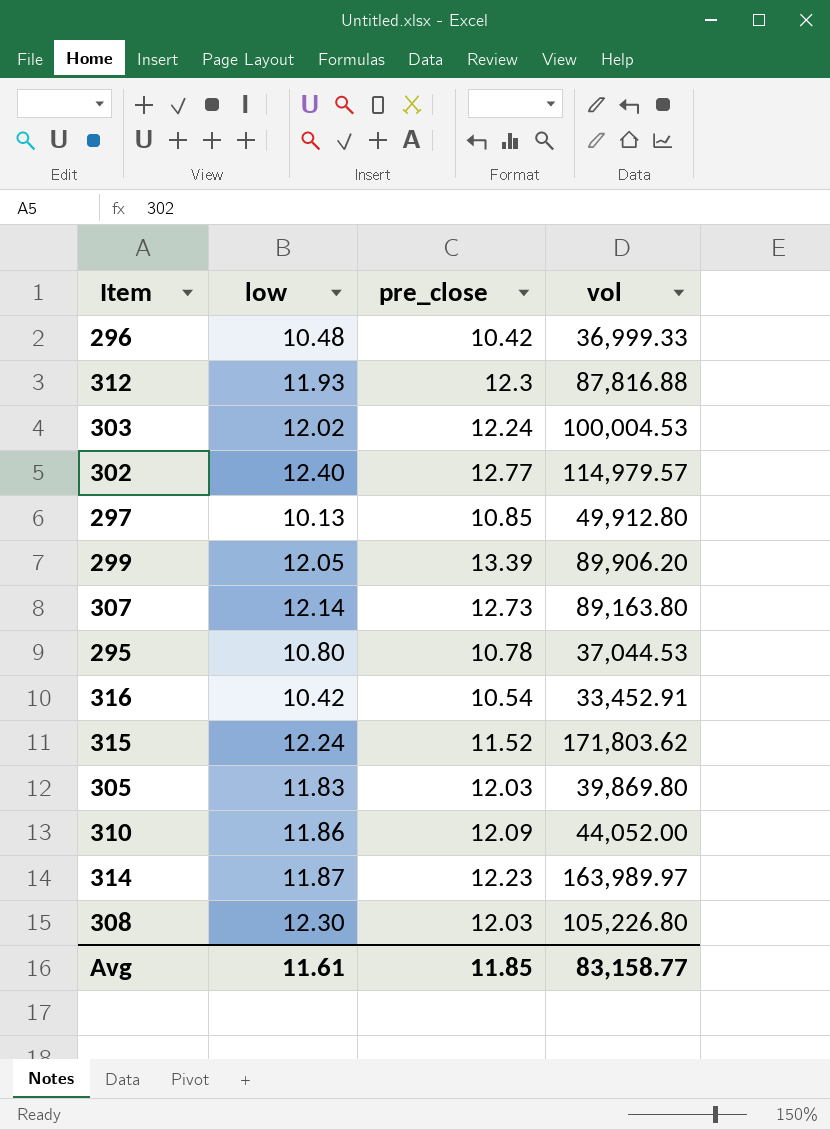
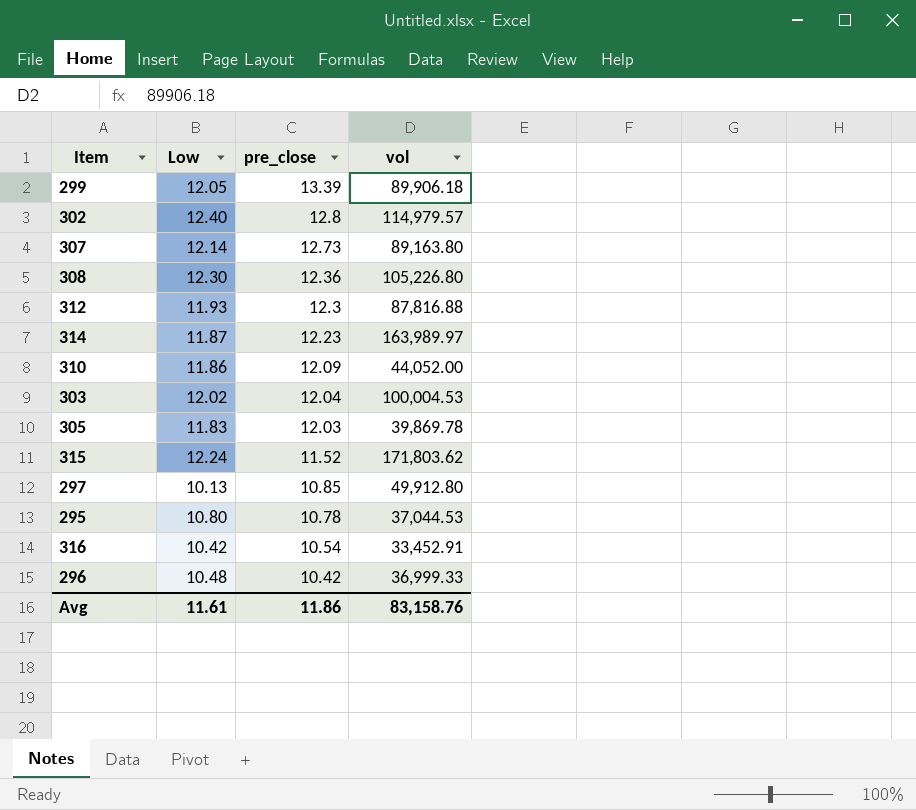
row order: none -> pre_close descending
column name: low -> Low
299 | vol: 89,906.20 -> 89,906.18
302 | pre_close: 12.77 -> 12.8
308 | pre_close: 12.03 -> 12.36
303 | pre_close: 12.24 -> 12.04
305 | vol: 39,869.80 -> 39,869.78
Avg | pre_close: 11.85 -> 11.86
Avg | vol: 83,158.77 -> 83,158.76

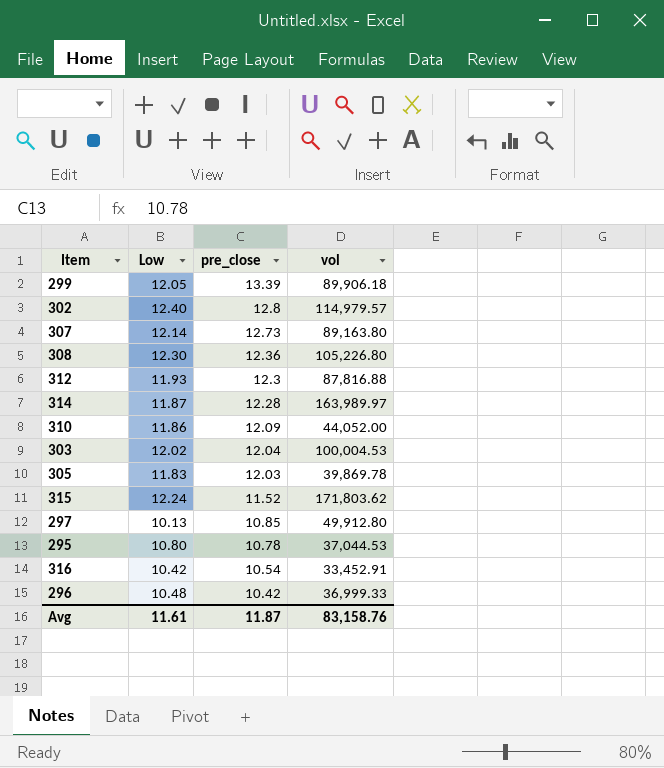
314 | pre_close: 12.23 -> 12.28
Avg | pre_close: 11.86 -> 11.87

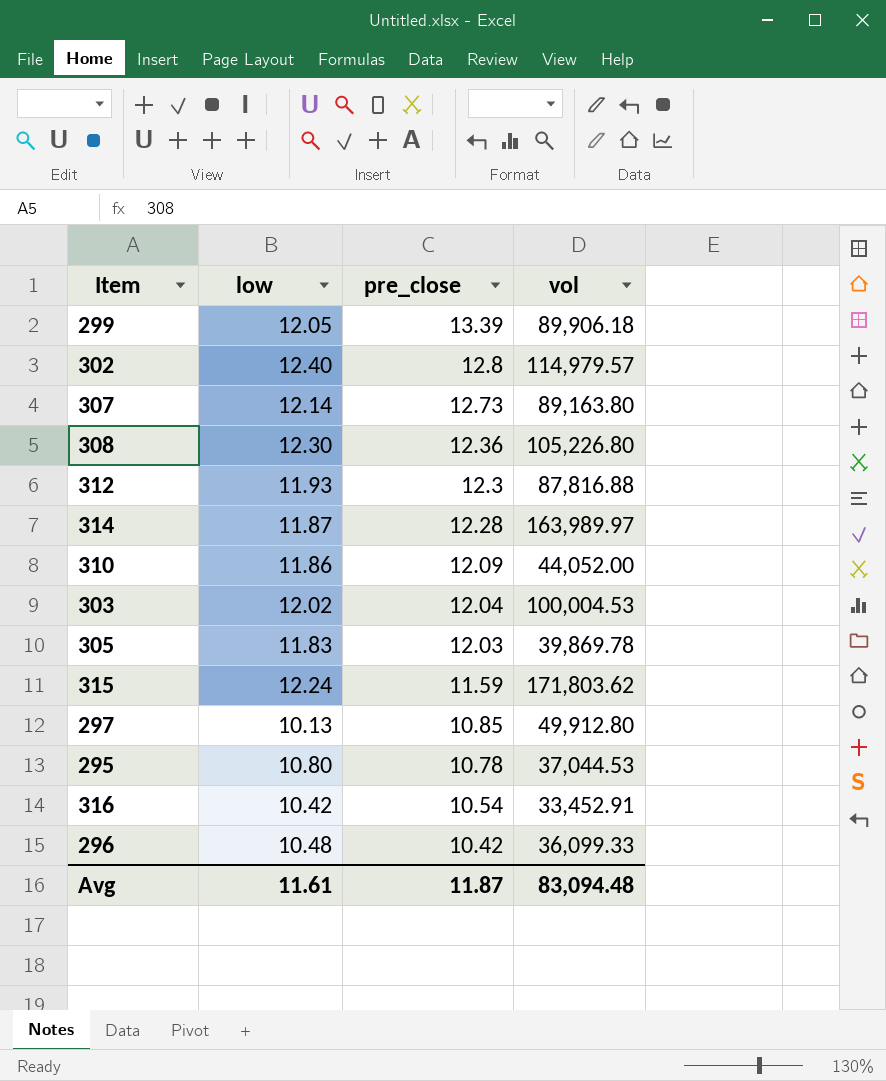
column name: Low -> low
315 | pre_close: 11.52 -> 11.59
296 | vol: 36,999.33 -> 36,099.33
Avg | vol: 83,158.76 -> 83,094.48

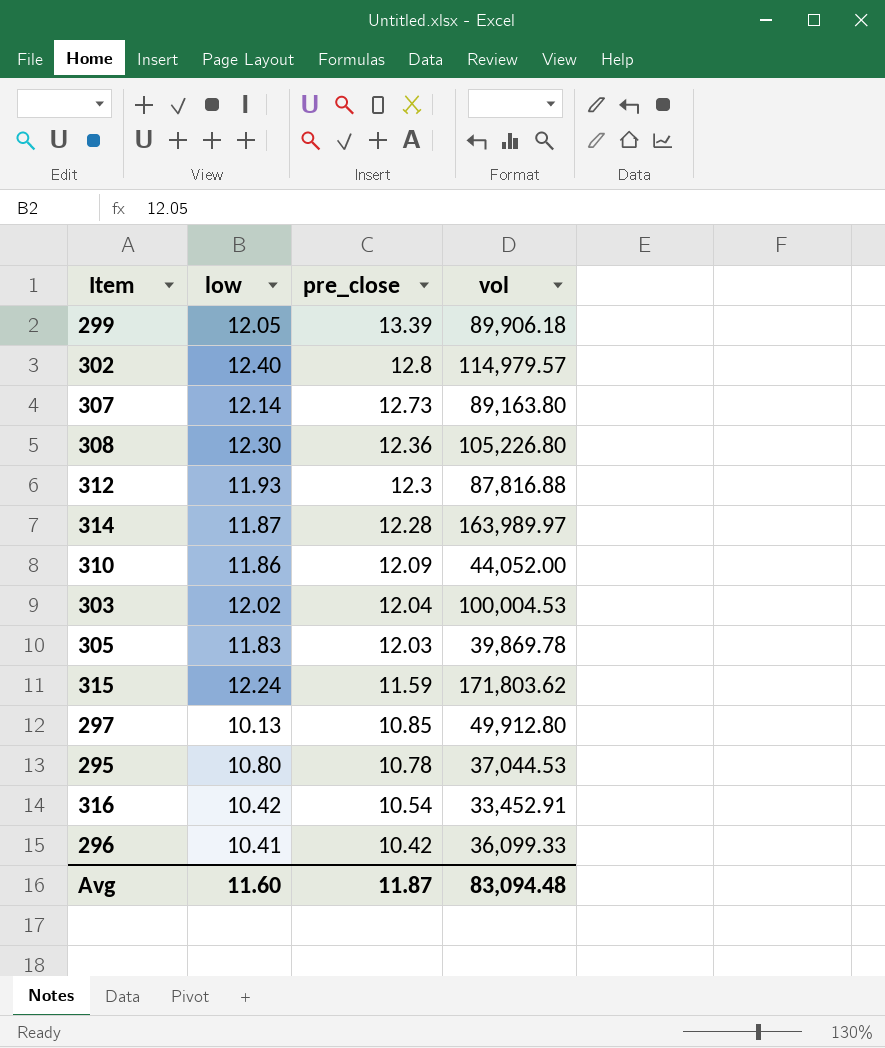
296 | low: 10.48 -> 10.41
Avg | low: 11.61 -> 11.60

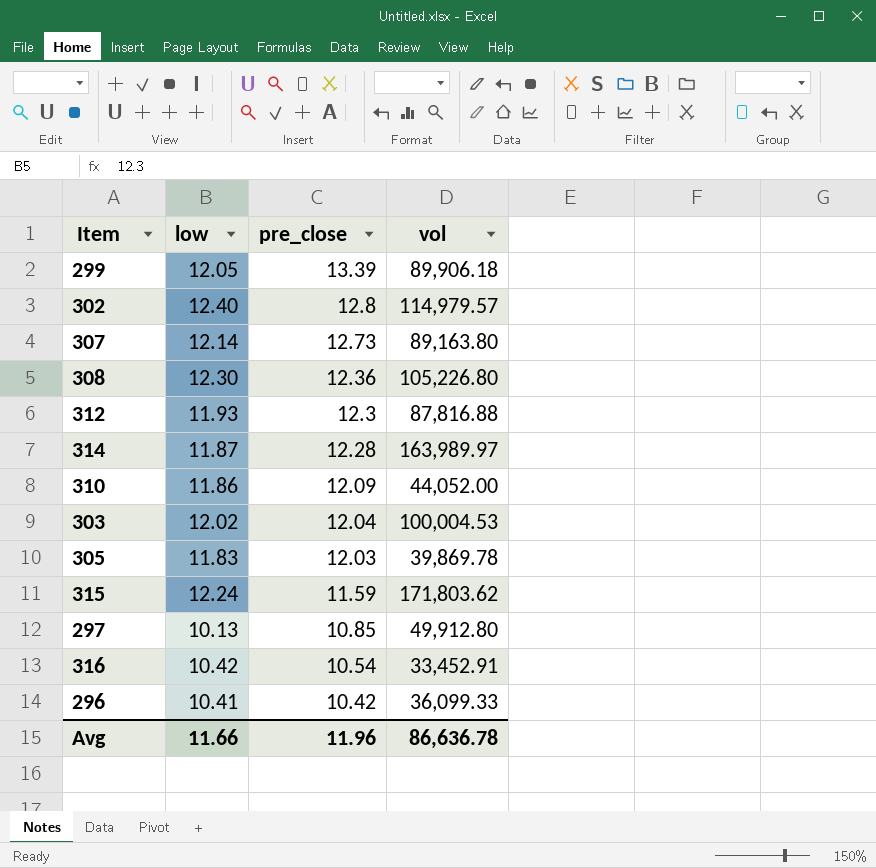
row 295: 10.80 | 10.78 | 37,044.53 -> none
Avg | low: 11.60 -> 11.66
Avg | pre_close: 11.87 -> 11.96
Avg | vol: 83,094.48 -> 86,636.78

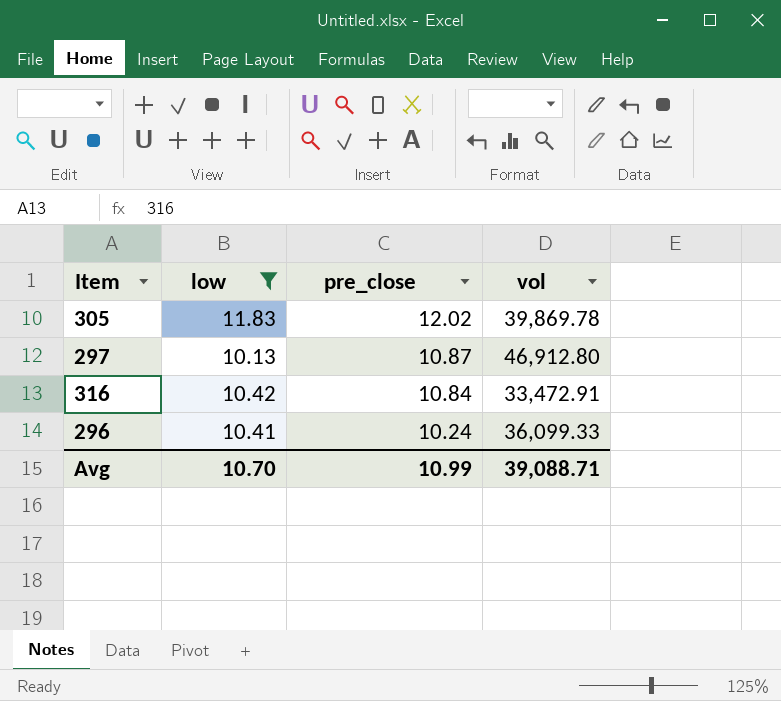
filter: none -> low <= 11.83
305 | pre_close: 12.03 -> 12.02
297 | pre_close: 10.85 -> 10.87
297 | vol: 49,912.80 -> 46,912.80
316 | pre_close: 10.54 -> 10.84
316 | vol: 33,452.91 -> 33,472.91
296 | pre_close: 10.42 -> 10.24
Avg | low: 11.66 -> 10.70
Avg | pre_close: 11.96 -> 10.99
Avg | vol: 86,636.78 -> 39,088.71

